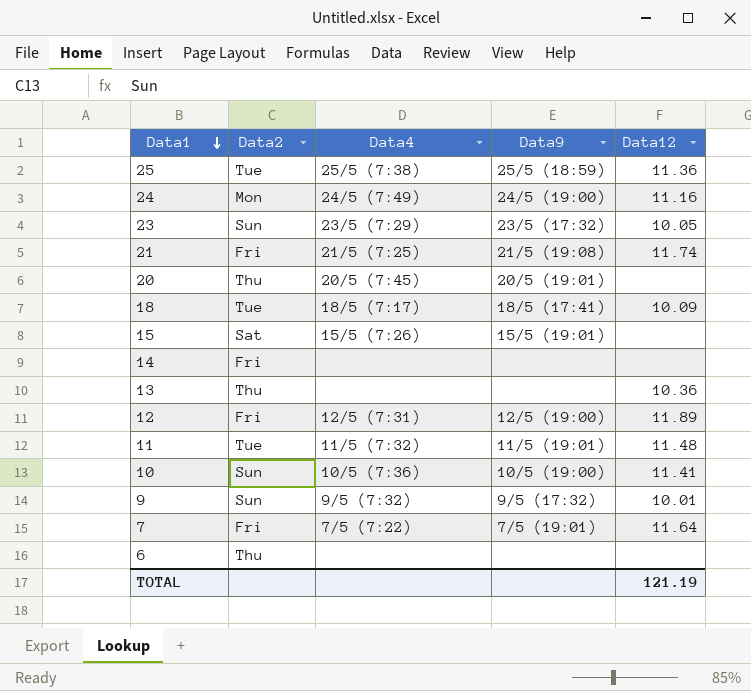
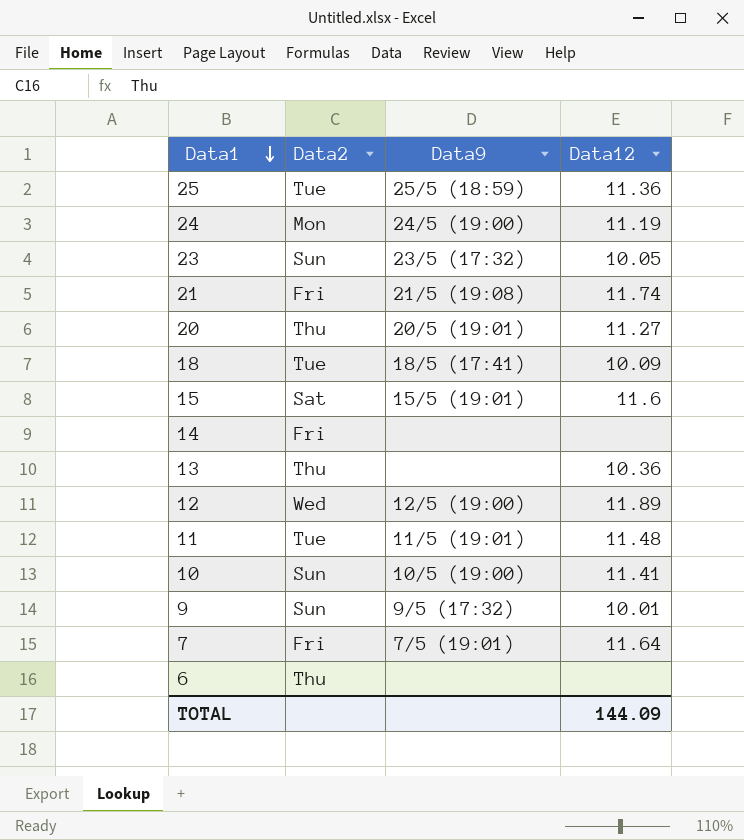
column Data4 | position: 3 -> none
24 | Data12: 11.16 -> 11.19
20 | Data12: none -> 11.27
15 | Data12: none -> 11.6
12 | Data2: Fri -> Wed
TOTAL | Data12: 121.19 -> 144.09

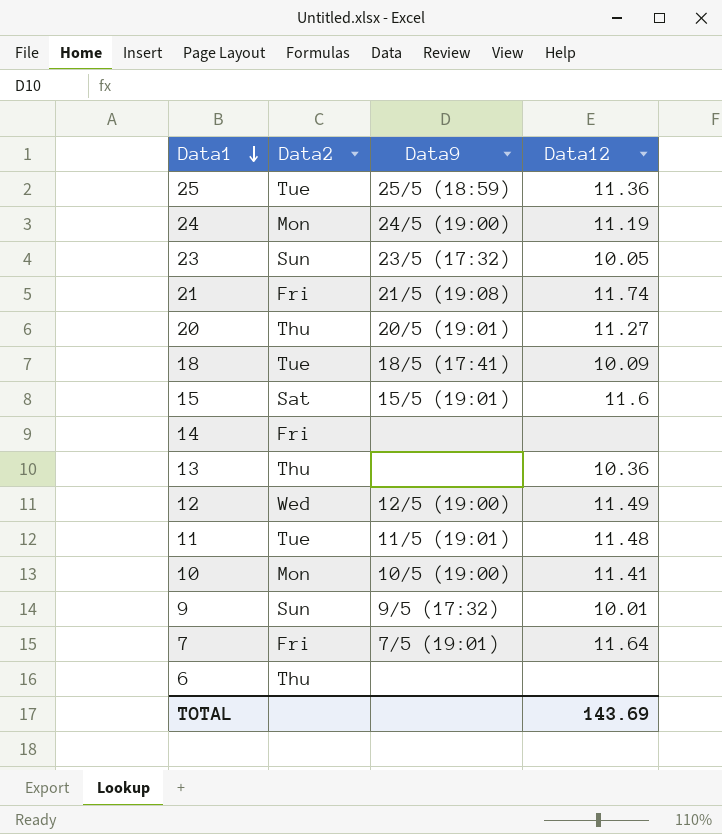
12 | Data12: 11.89 -> 11.49
10 | Data2: Sun -> Mon
TOTAL | Data12: 144.09 -> 143.69

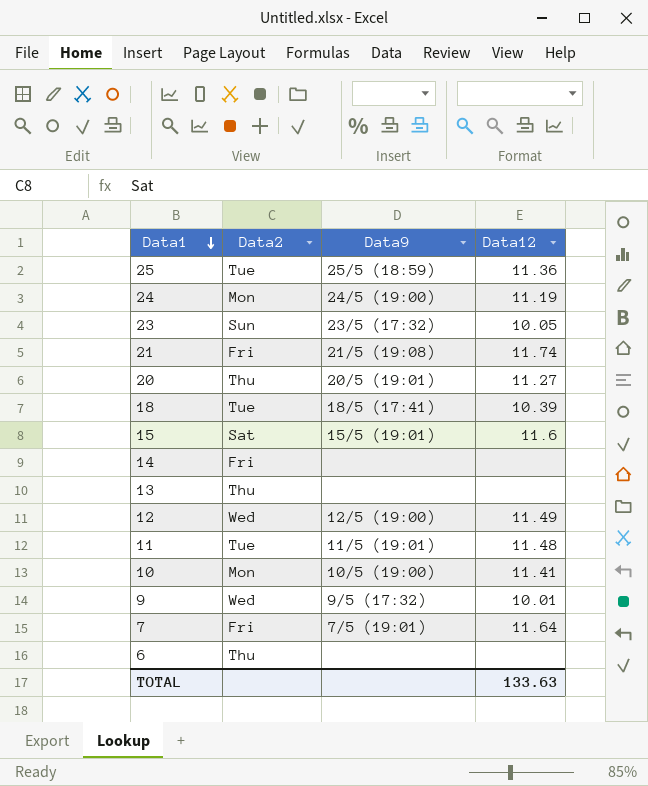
18 | Data12: 10.09 -> 10.39
13 | Data12: 10.36 -> none
9 | Data2: Sun -> Wed
TOTAL | Data12: 143.69 -> 133.63

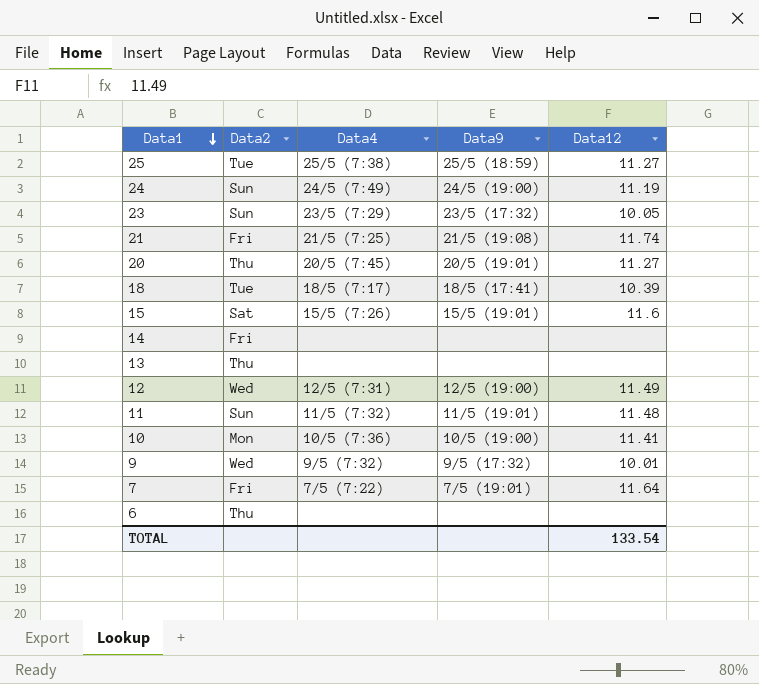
column Data4 | position: none -> 3
25 | Data12: 11.36 -> 11.27
24 | Data2: Mon -> Sun
11 | Data2: Tue -> Sun
TOTAL | Data12: 133.63 -> 133.54

